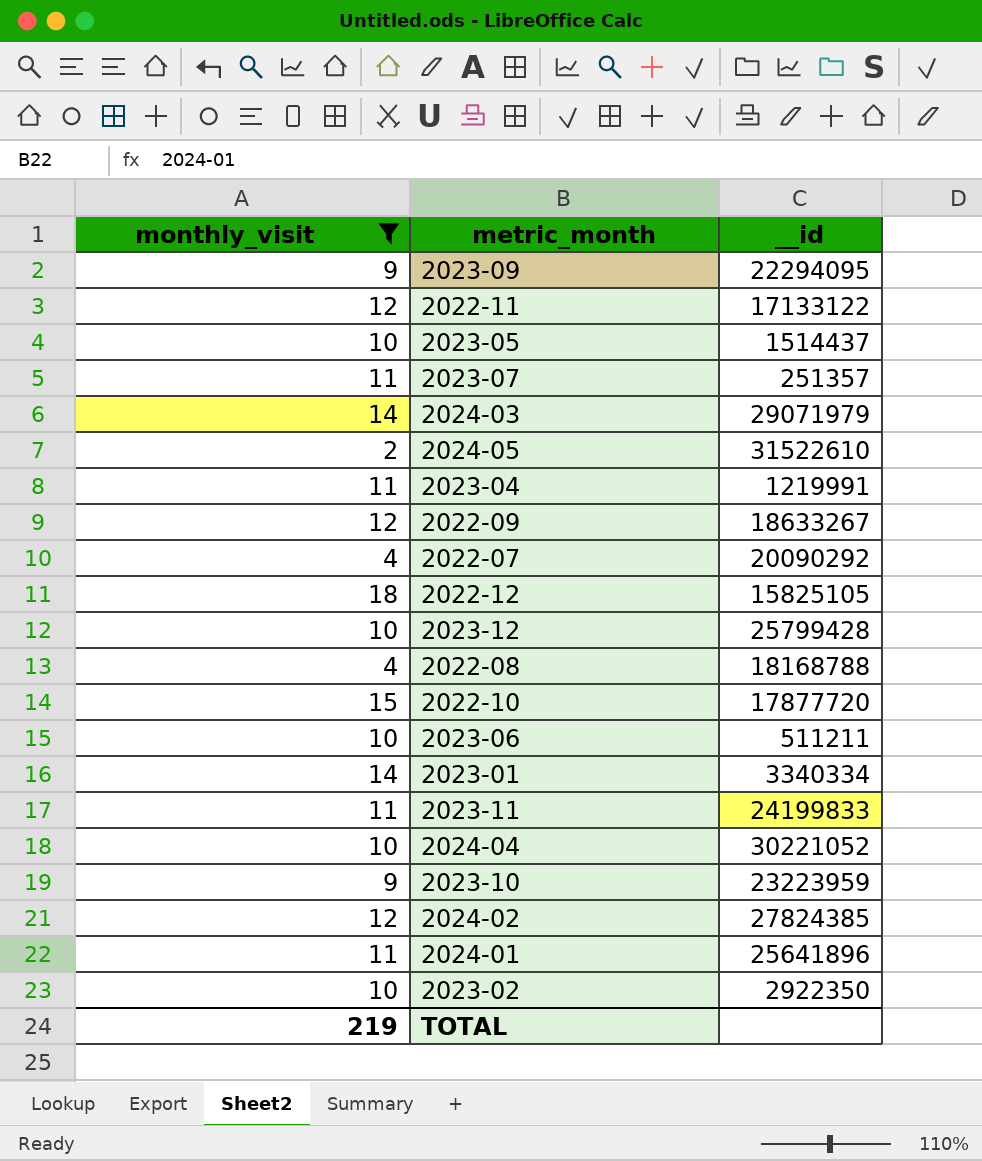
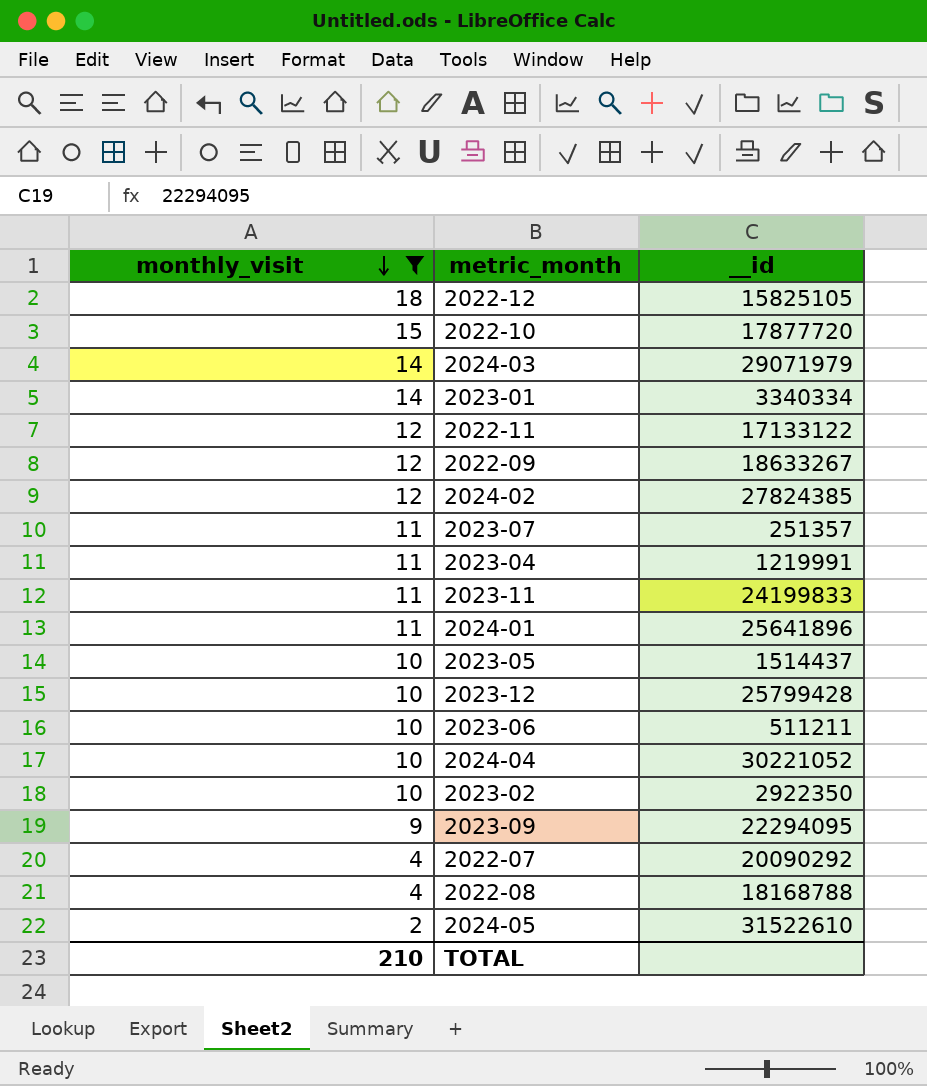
row order: none -> monthly_visit descending
row 2023-10: 9 | 23223959 -> none
TOTAL | monthly_visit: 219 -> 210

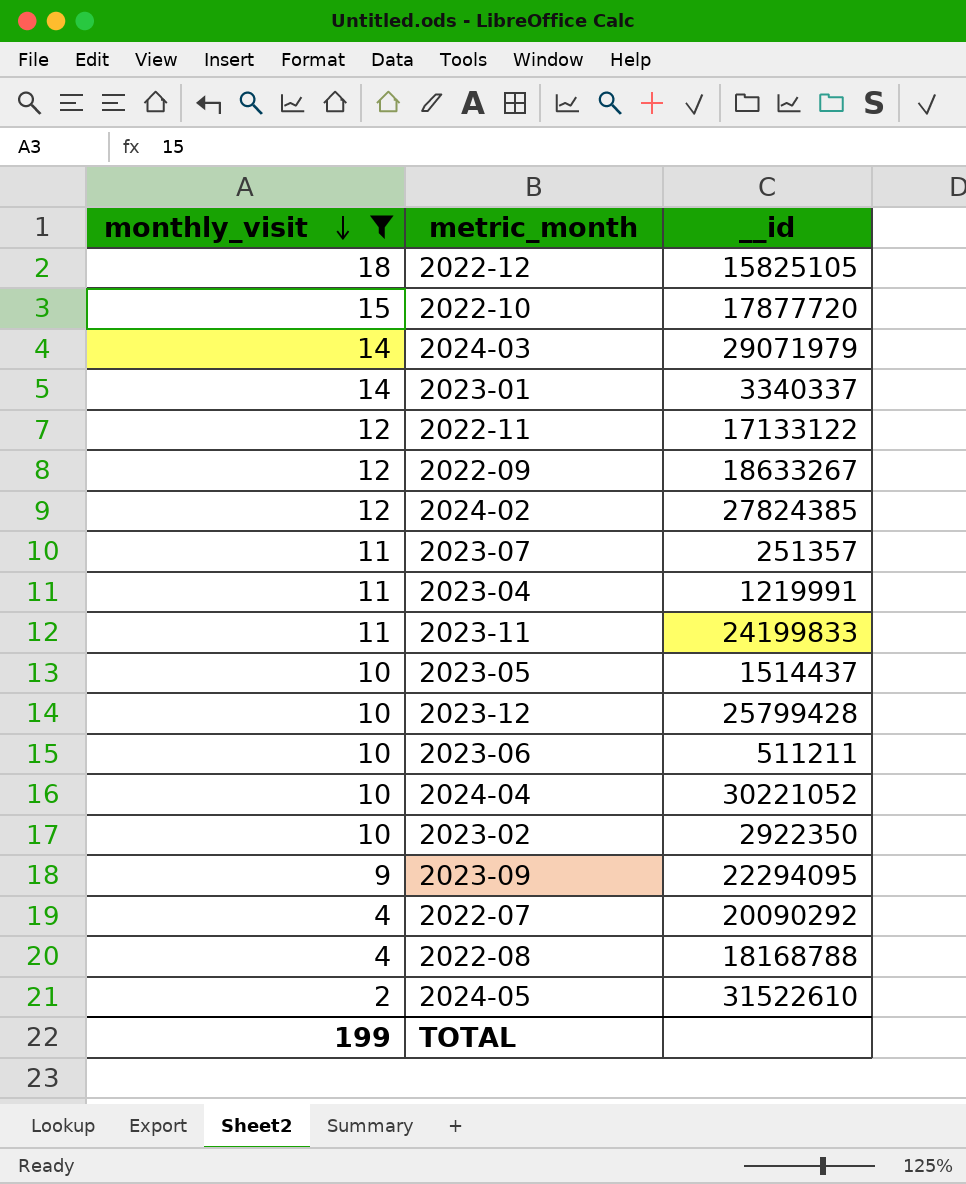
row 2024-01: 11 | 25641896 -> none
2023-01 | __id: 3340334 -> 3340337
TOTAL | monthly_visit: 210 -> 199

